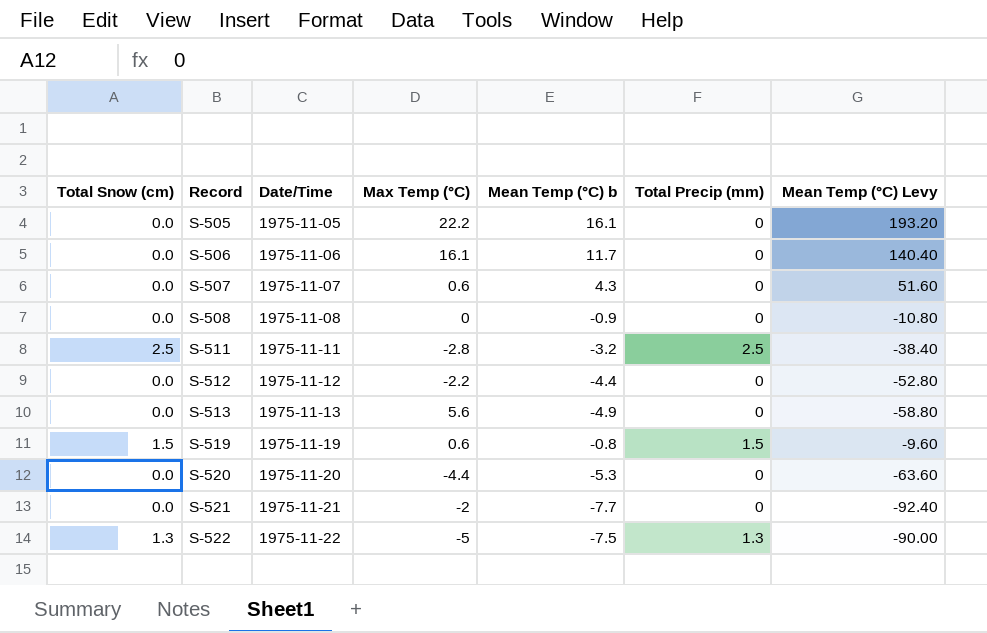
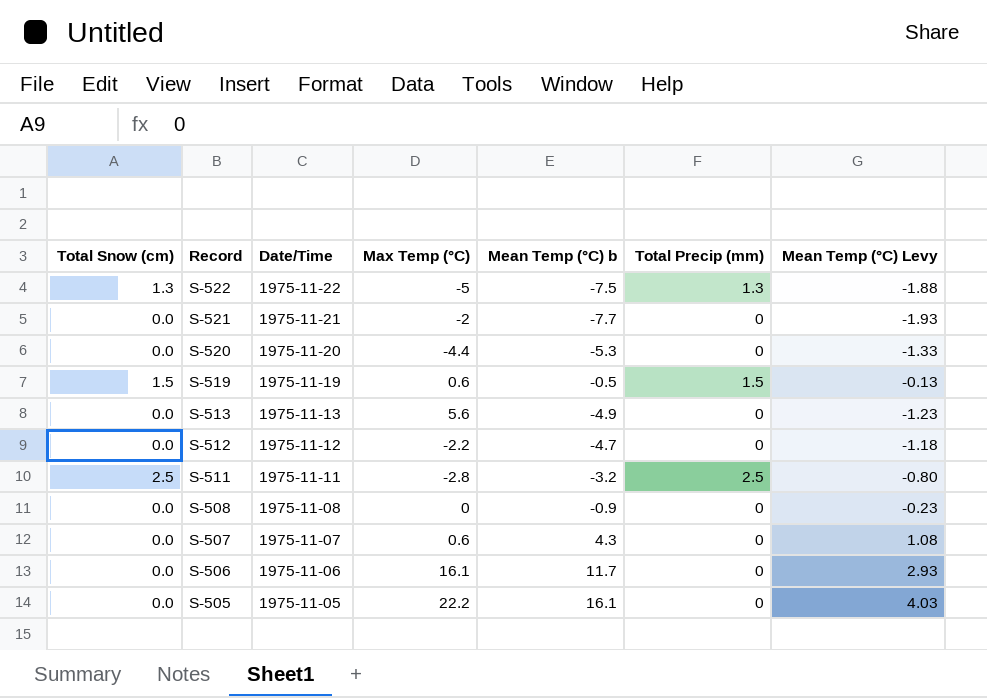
row order: Record ascending -> Record descending
column Mean Temp (°C) Levy | formula: [Mean Temp (°C) b] * 12 -> [Mean Temp (°C) b] * 0.25
S-519 | Mean Temp (°C) b: -0.8 -> -0.5
S-512 | Mean Temp (°C) b: -4.4 -> -4.7

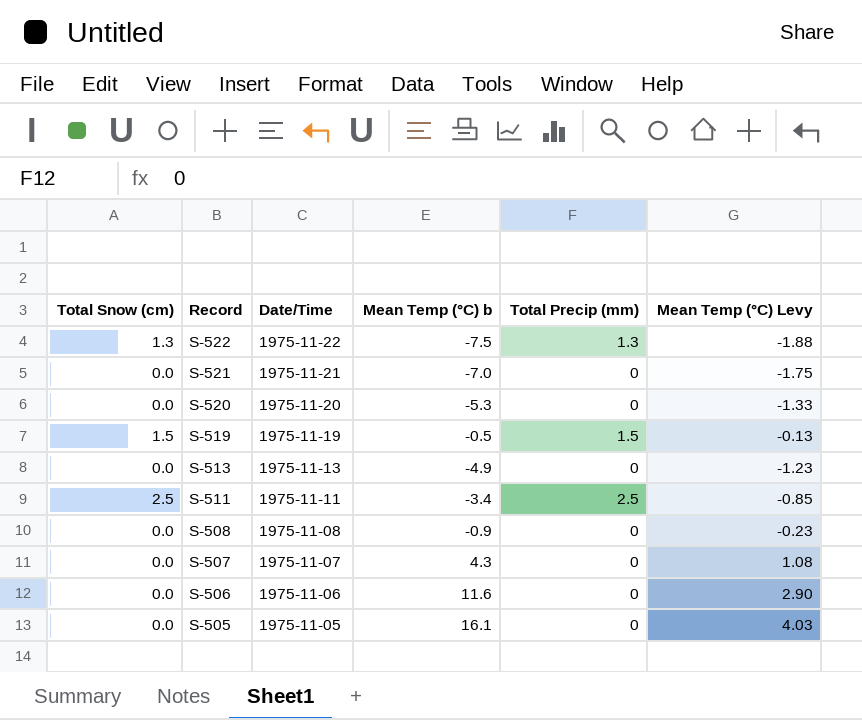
column Max Temp (°C) | position: 4 -> none
row S-512: 0.0 | 1975-11-12 | -2.2 | -4.7 | 0 | -1.18 -> none
S-521 | Mean Temp (°C) b: -7.7 -> -7.0
S-521 | Mean Temp (°C) Levy: -1.93 -> -1.75
S-511 | Mean Temp (°C) b: -3.2 -> -3.4
S-511 | Mean Temp (°C) Levy: -0.80 -> -0.85
S-506 | Mean Temp (°C) b: 11.7 -> 11.6
S-506 | Mean Temp (°C) Levy: 2.93 -> 2.90

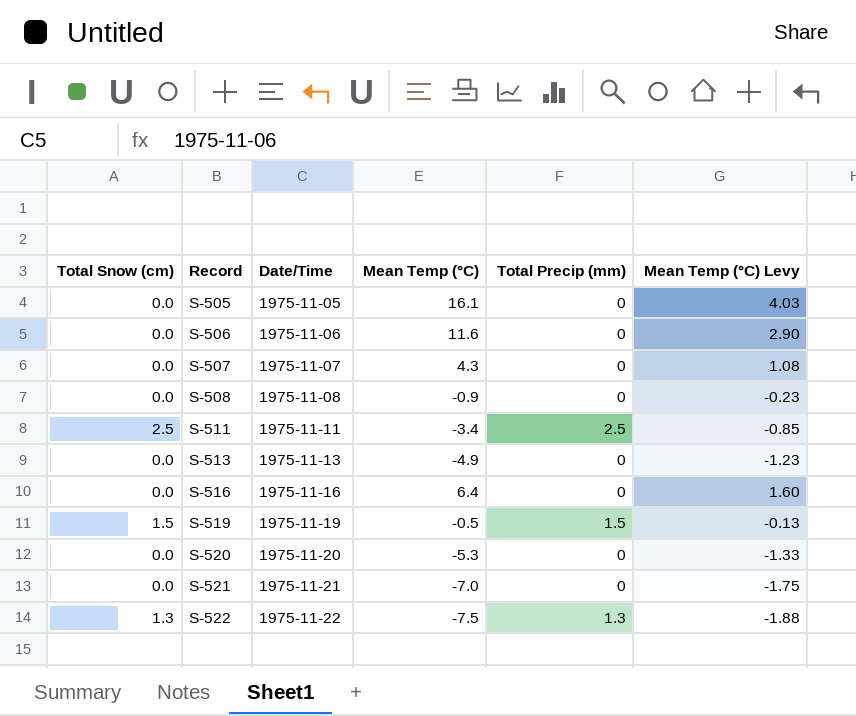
row order: Record descending -> Record ascending
column name: Mean Temp (°C) b -> Mean Temp (°C)
row S-516: none -> 0.0 | 1975-11-16 | 6.4 | 0 | 1.60

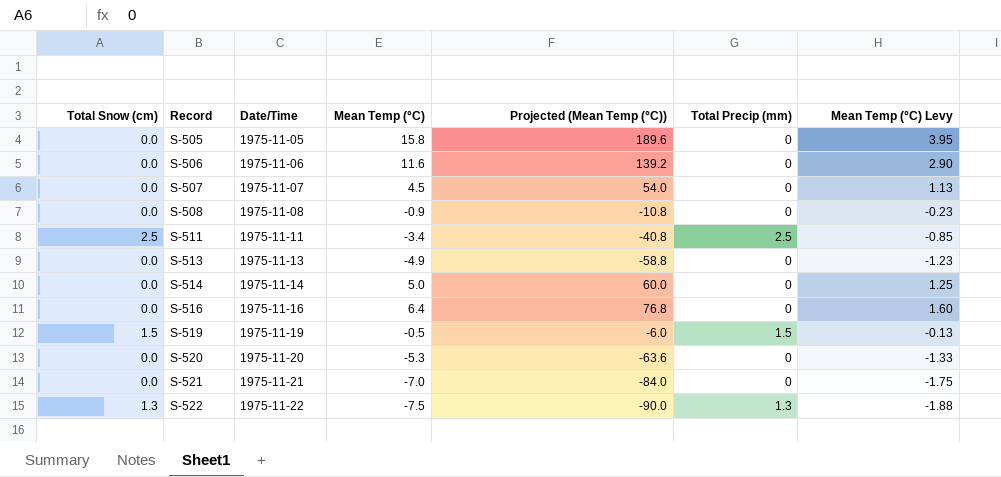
column Projected (Mean Temp (°C)) | formula: none -> [Mean Temp (°C)] * 12
S-505 | Mean Temp (°C): 16.1 -> 15.8
S-505 | Mean Temp (°C) Levy: 4.03 -> 3.95
S-507 | Mean Temp (°C): 4.3 -> 4.5
S-507 | Mean Temp (°C) Levy: 1.08 -> 1.13
row S-514: none -> 0.0 | 1975-11-14 | 5.0 | 60.0 | 0 | 1.25

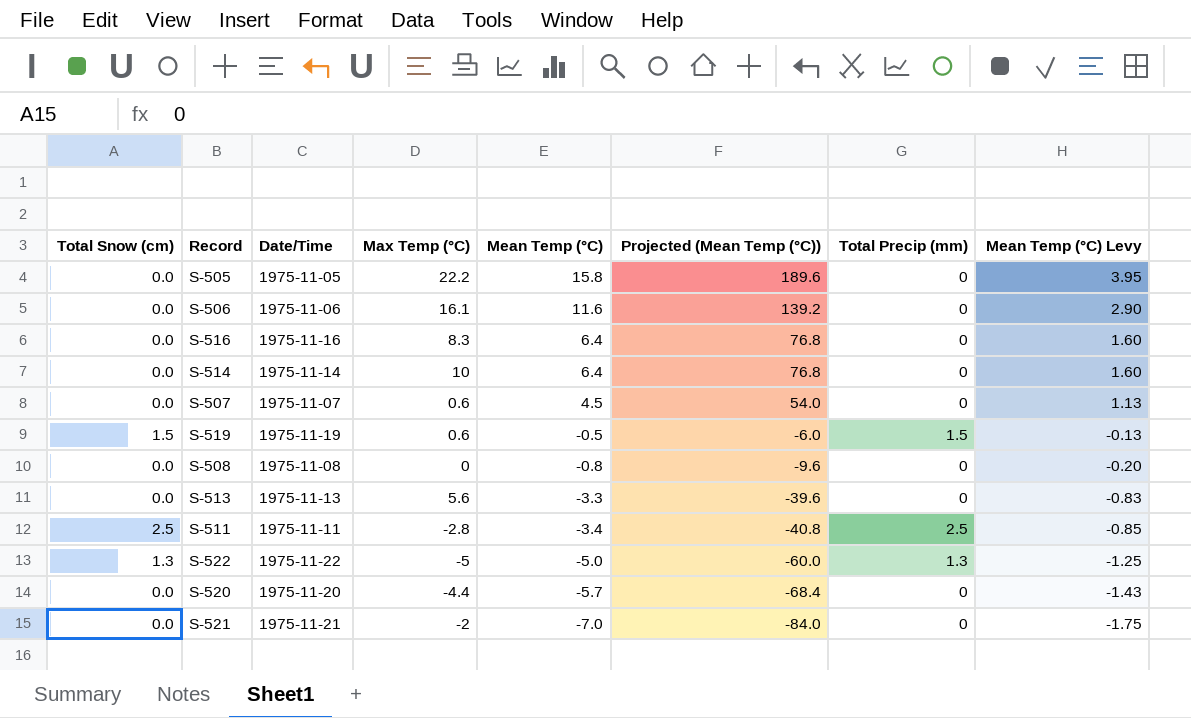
row order: Record ascending -> Mean Temp (°C) descending
column Max Temp (°C) | position: none -> 4
S-514 | Mean Temp (°C): 5.0 -> 6.4
S-514 | Projected (Mean Temp (°C)): 60.0 -> 76.8
S-514 | Mean Temp (°C) Levy: 1.25 -> 1.60
S-508 | Mean Temp (°C): -0.9 -> -0.8
S-508 | Projected (Mean Temp (°C)): -10.8 -> -9.6
S-508 | Mean Temp (°C) Levy: -0.23 -> -0.20
S-513 | Mean Temp (°C): -4.9 -> -3.3
S-513 | Projected (Mean Temp (°C)): -58.8 -> -39.6
S-513 | Mean Temp (°C) Levy: -1.23 -> -0.83
S-522 | Mean Temp (°C): -7.5 -> -5.0
S-522 | Projected (Mean Temp (°C)): -90.0 -> -60.0
S-522 | Mean Temp (°C) Levy: -1.88 -> -1.25
S-520 | Mean Temp (°C): -5.3 -> -5.7
S-520 | Projected (Mean Temp (°C)): -63.6 -> -68.4
S-520 | Mean Temp (°C) Levy: -1.33 -> -1.43

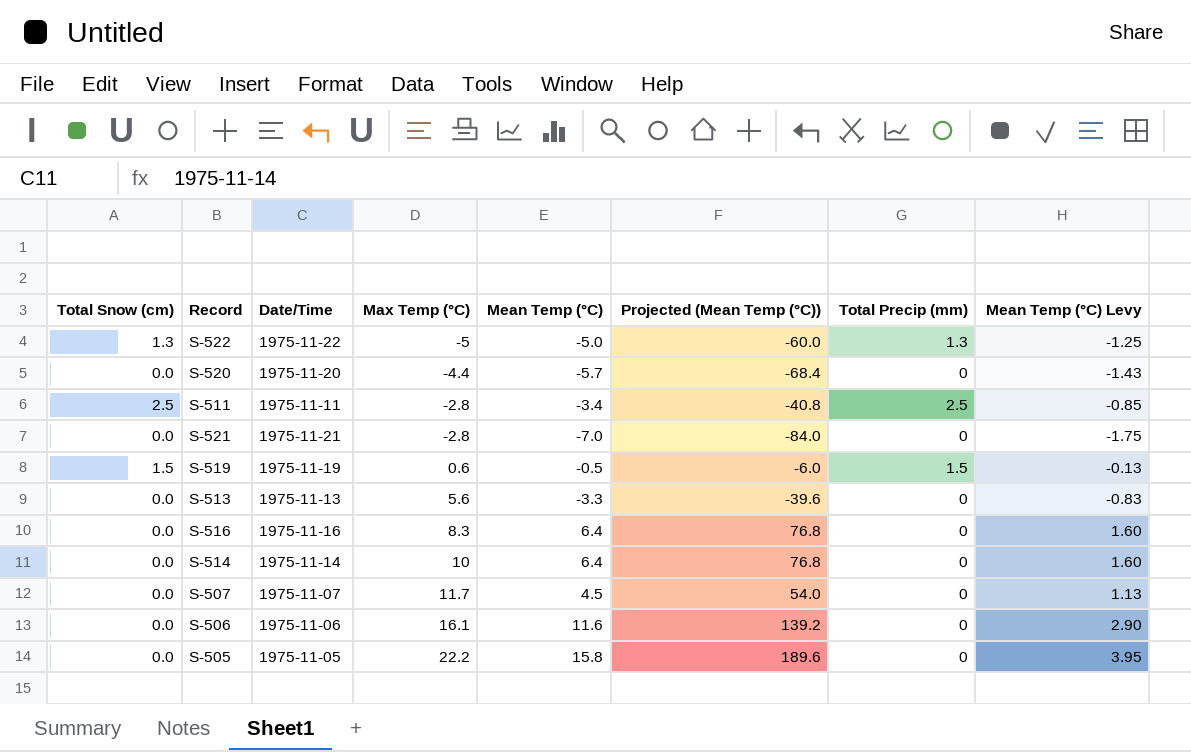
row order: Mean Temp (°C) descending -> Max Temp (°C) ascending
row S-508: 0.0 | 1975-11-08 | 0 | -0.8 | -9.6 | 0 | -0.20 -> none
S-521 | Max Temp (°C): -2 -> -2.8
S-507 | Max Temp (°C): 0.6 -> 11.7

